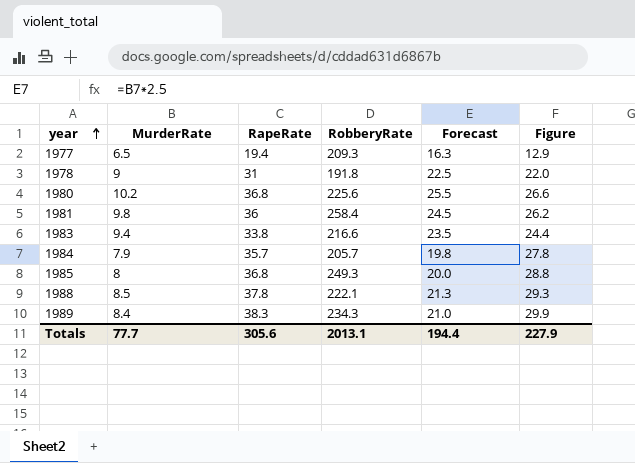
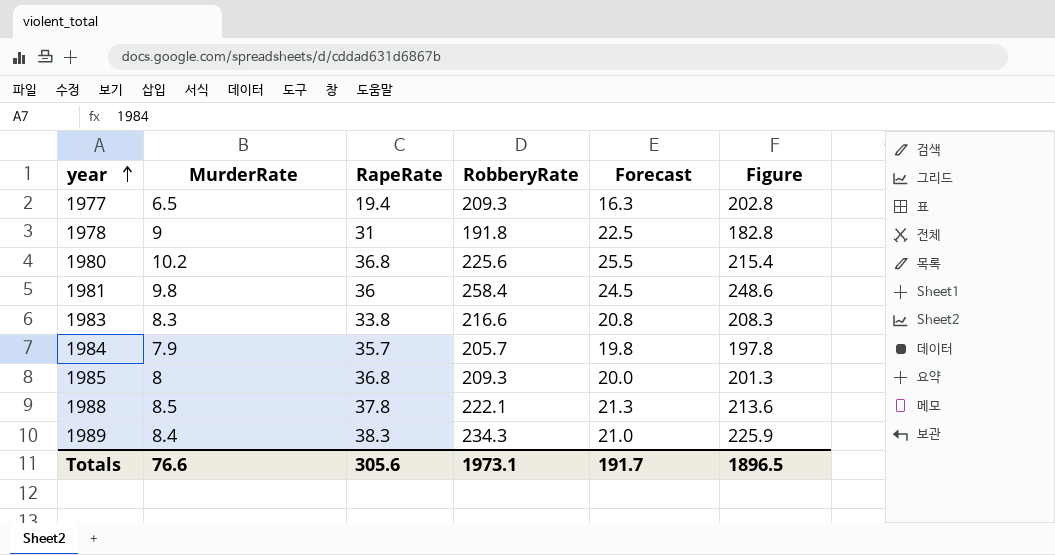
column Figure | formula: [RapeRate] - [MurderRate] -> [RobberyRate] - [MurderRate]
1983 | MurderRate: 9.4 -> 8.3
1983 | Forecast: 23.5 -> 20.8
1985 | RobberyRate: 249.3 -> 209.3
Totals | MurderRate: 77.7 -> 76.6
Totals | RobberyRate: 2013.1 -> 1973.1
Totals | Forecast: 194.4 -> 191.7
Totals | Figure: 227.9 -> 1896.5

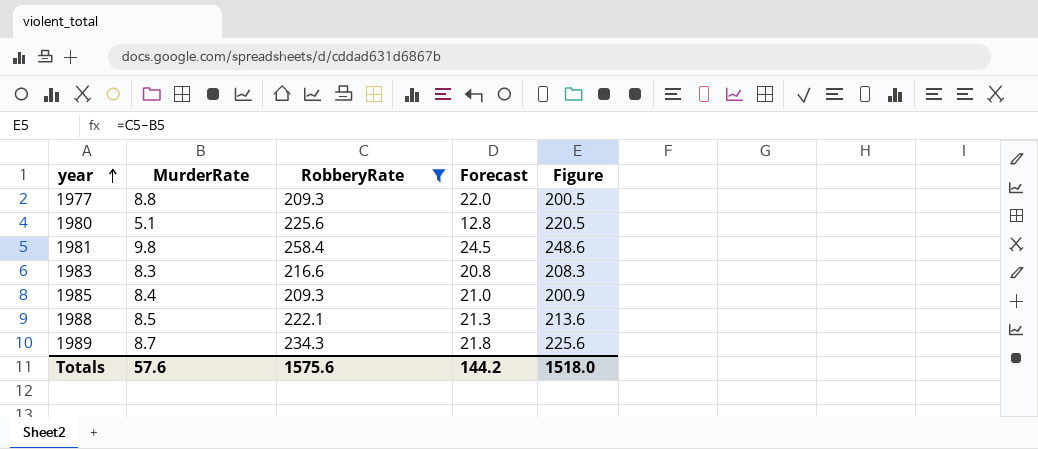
filter: none -> RobberyRate >= 209.3
column RapeRate | position: 3 -> none
1977 | MurderRate: 6.5 -> 8.8
1977 | Forecast: 16.3 -> 22.0
1977 | Figure: 202.8 -> 200.5
1980 | MurderRate: 10.2 -> 5.1
1980 | Forecast: 25.5 -> 12.8
1980 | Figure: 215.4 -> 220.5
1985 | MurderRate: 8 -> 8.4
1985 | Forecast: 20.0 -> 21.0
1985 | Figure: 201.3 -> 200.9
1989 | MurderRate: 8.4 -> 8.7
1989 | Forecast: 21.0 -> 21.8
1989 | Figure: 225.9 -> 225.6
Totals | MurderRate: 76.6 -> 57.6
Totals | RobberyRate: 1973.1 -> 1575.6
Totals | Forecast: 191.7 -> 144.2
Totals | Figure: 1896.5 -> 1518.0

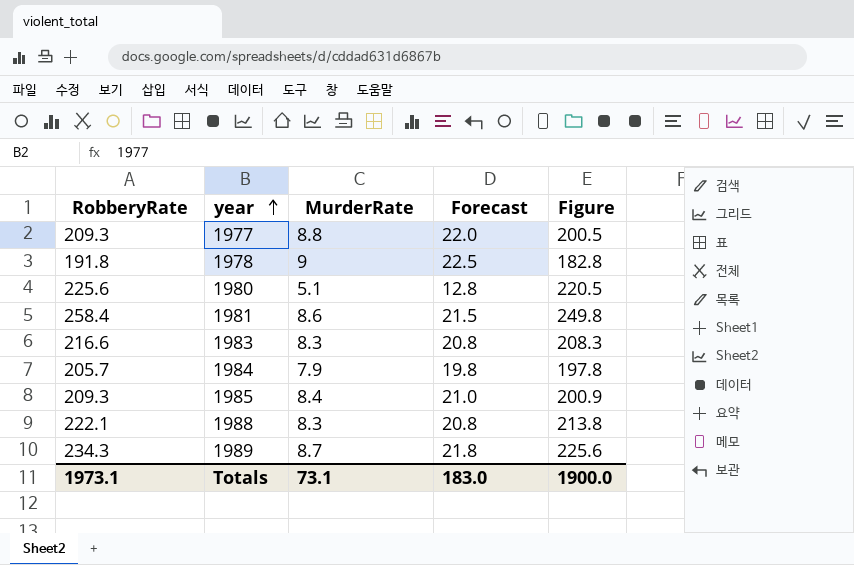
filter: RobberyRate >= 209.3 -> none
column RobberyRate | position: 3 -> 1
1981 | MurderRate: 9.8 -> 8.6
1981 | Forecast: 24.5 -> 21.5
1981 | Figure: 248.6 -> 249.8
1988 | MurderRate: 8.5 -> 8.3
1988 | Forecast: 21.3 -> 20.8
1988 | Figure: 213.6 -> 213.8
Totals | RobberyRate: 1575.6 -> 1973.1
Totals | MurderRate: 57.6 -> 73.1
Totals | Forecast: 144.2 -> 183.0
Totals | Figure: 1518.0 -> 1900.0

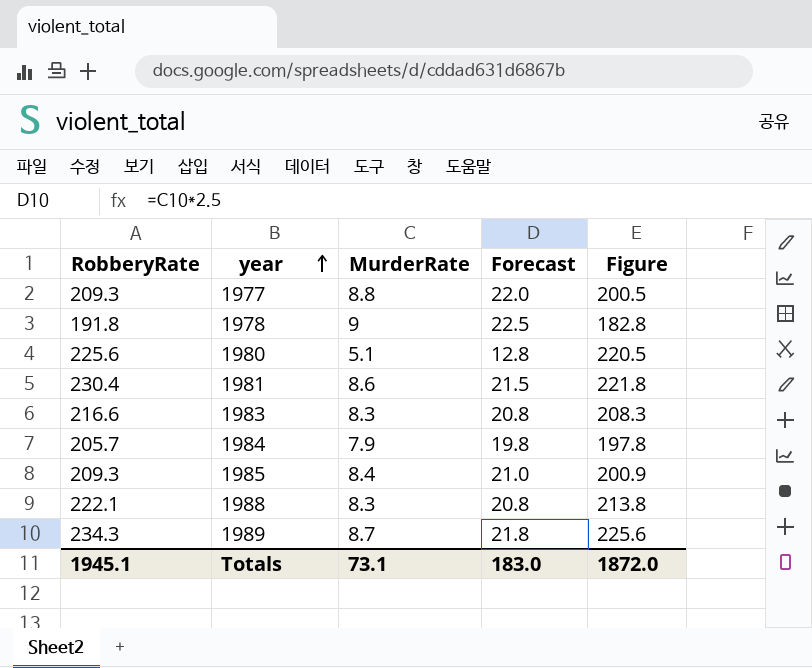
1981 | RobberyRate: 258.4 -> 230.4
1981 | Figure: 249.8 -> 221.8
Totals | RobberyRate: 1973.1 -> 1945.1
Totals | Figure: 1900.0 -> 1872.0

